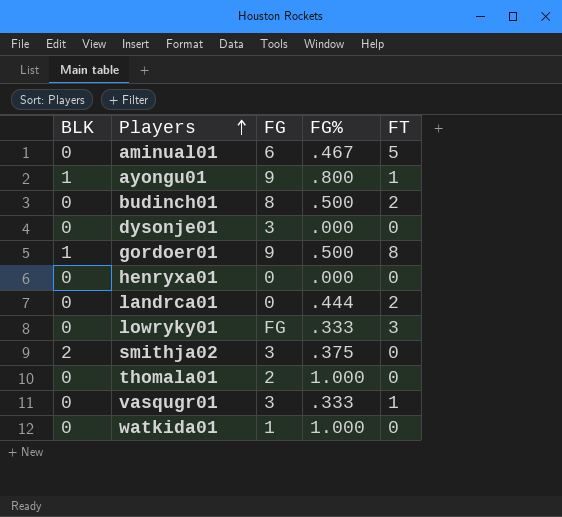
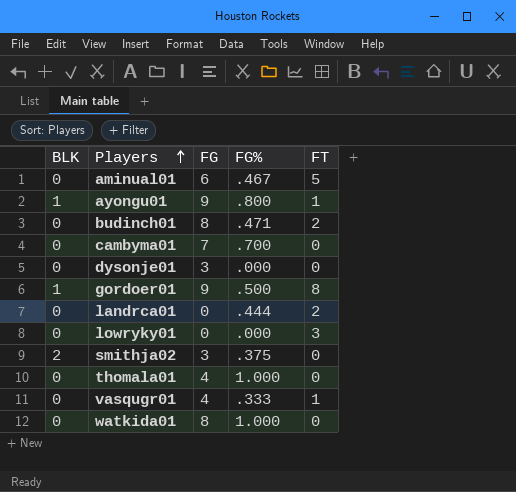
row henryxa01: 0 | 0 | .000 | 0 -> none
budinch01 | FG%: .500 -> .471
row cambyma01: none -> 0 | 7 | .700 | 0
lowryky01 | FG: FG -> 0
lowryky01 | FG%: .333 -> .000
thomala01 | FG: 2 -> 4
vasqugr01 | FG: 3 -> 4
watkida01 | FG: 1 -> 8

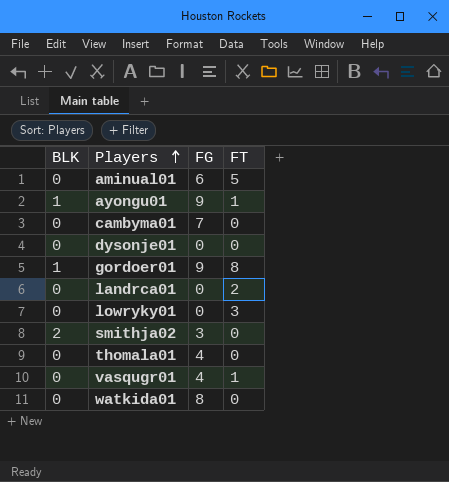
column FG% | position: 4 -> none
row budinch01: 0 | 8 | .471 | 2 -> none
dysonje01 | FG: 3 -> 0

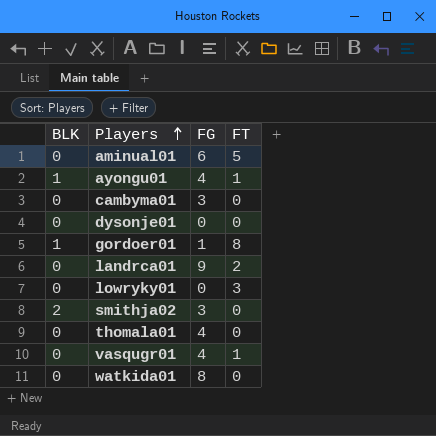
ayongu01 | FG: 9 -> 4
cambyma01 | FG: 7 -> 3
gordoer01 | FG: 9 -> 1
landrca01 | FG: 0 -> 9

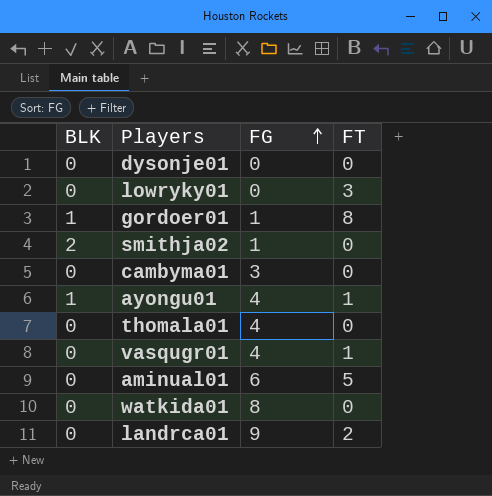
row order: Players ascending -> FG ascending
smithja02 | FG: 3 -> 1

